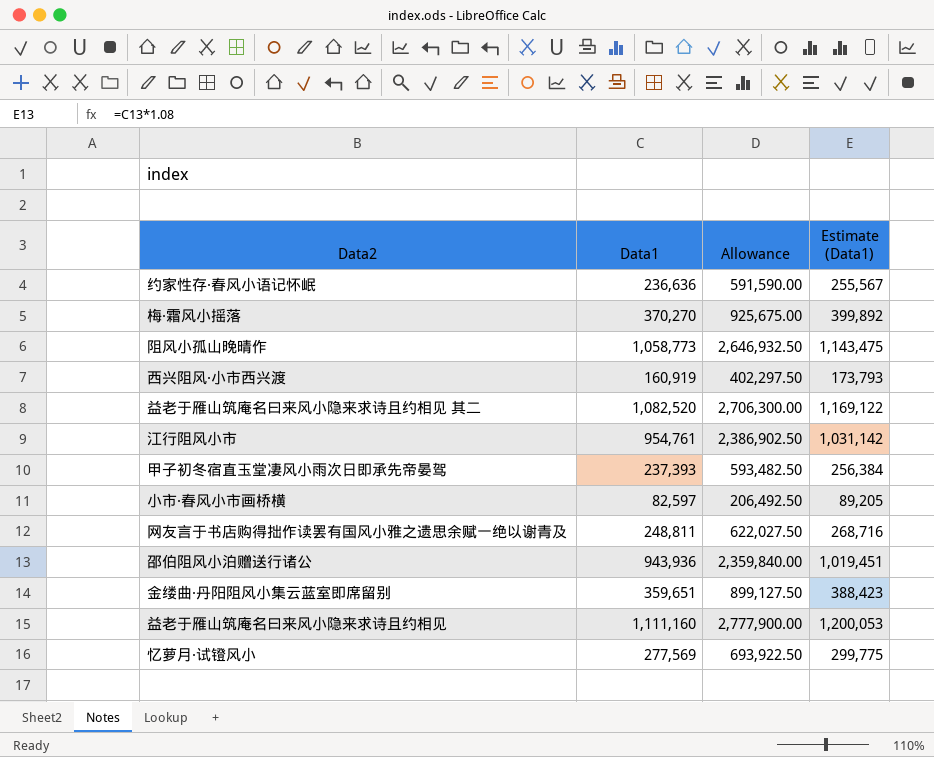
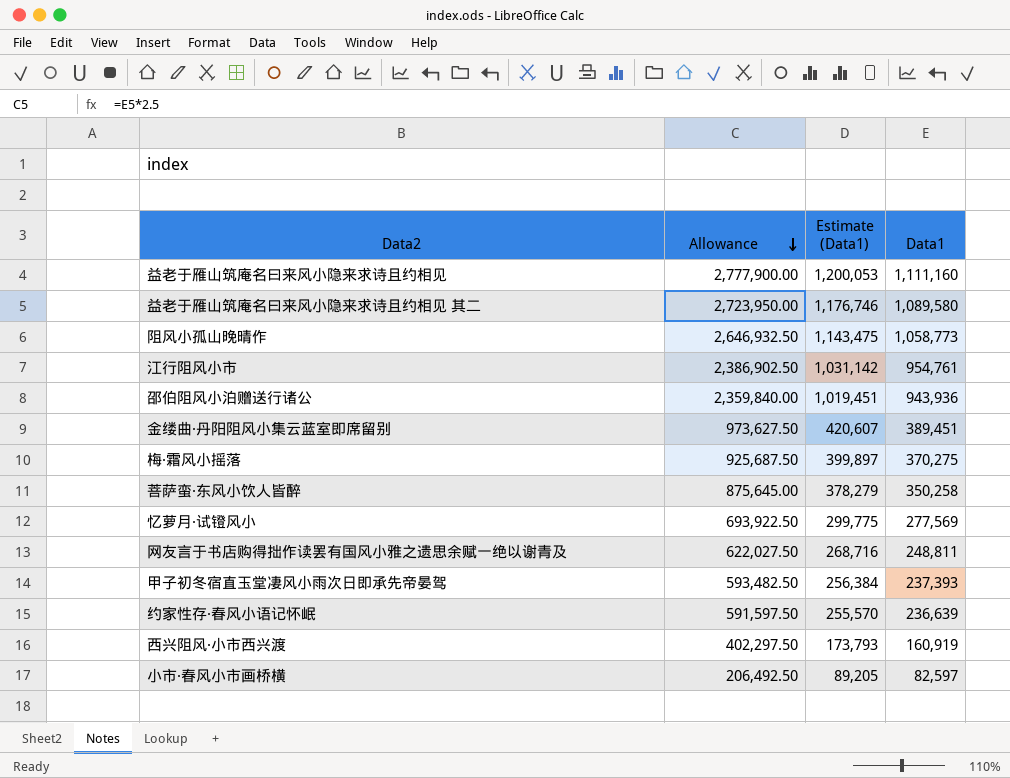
row order: none -> Allowance descending
column Data1 | position: 2 -> 4
益老于雁山筑庵名曰来风小隐来求诗且约相见 其二 | Allowance: 2,706,300.00 -> 2,723,950.00
益老于雁山筑庵名曰来风小隐来求诗且约相见 其二 | Estimate (Data1): 1,169,122 -> 1,176,746
益老于雁山筑庵名曰来风小隐来求诗且约相见 其二 | Data1: 1,082,520 -> 1,089,580
金缕曲·丹阳阻风小集云蓝室即席留别 | Allowance: 899,127.50 -> 973,627.50
金缕曲·丹阳阻风小集云蓝室即席留别 | Estimate (Data1): 388,423 -> 420,607
金缕曲·丹阳阻风小集云蓝室即席留别 | Data1: 359,651 -> 389,451
梅·霜风小摇落 | Allowance: 925,675.00 -> 925,687.50
梅·霜风小摇落 | Estimate (Data1): 399,892 -> 399,897
梅·霜风小摇落 | Data1: 370,270 -> 370,275
row 菩萨蛮·东风小饮人皆醉: none -> 875,645.00 | 378,279 | 350,258
约家性存·春风小语记怀岷 | Allowance: 591,590.00 -> 591,597.50
约家性存·春风小语记怀岷 | Estimate (Data1): 255,567 -> 255,570
约家性存·春风小语记怀岷 | Data1: 236,636 -> 236,639

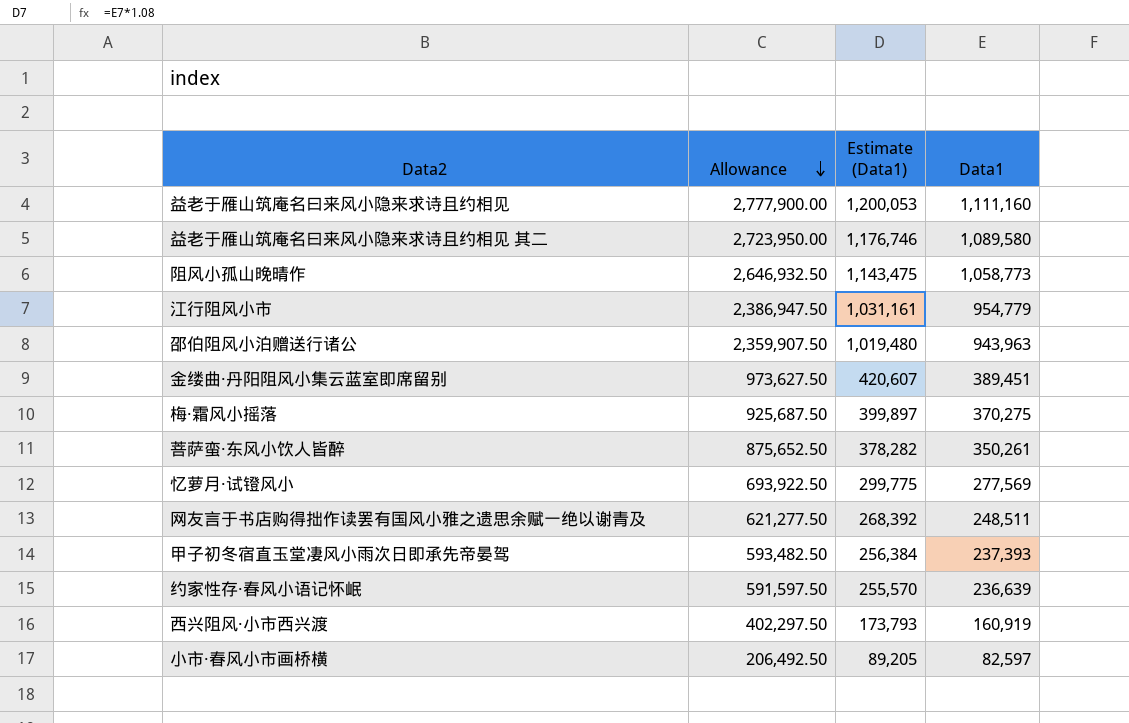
江行阻风小市 | Allowance: 2,386,902.50 -> 2,386,947.50
江行阻风小市 | Estimate (Data1): 1,031,142 -> 1,031,161
江行阻风小市 | Data1: 954,761 -> 954,779
邵伯阻风小泊赠送行诸公 | Allowance: 2,359,840.00 -> 2,359,907.50
邵伯阻风小泊赠送行诸公 | Estimate (Data1): 1,019,451 -> 1,019,480
邵伯阻风小泊赠送行诸公 | Data1: 943,936 -> 943,963
菩萨蛮·东风小饮人皆醉 | Allowance: 875,645.00 -> 875,652.50
菩萨蛮·东风小饮人皆醉 | Estimate (Data1): 378,279 -> 378,282
菩萨蛮·东风小饮人皆醉 | Data1: 350,258 -> 350,261
网友言于书店购得拙作读罢有国风小雅之遗思余赋一绝以谢青及 | Allowance: 622,027.50 -> 621,277.50
网友言于书店购得拙作读罢有国风小雅之遗思余赋一绝以谢青及 | Estimate (Data1): 268,716 -> 268,392
网友言于书店购得拙作读罢有国风小雅之遗思余赋一绝以谢青及 | Data1: 248,811 -> 248,511

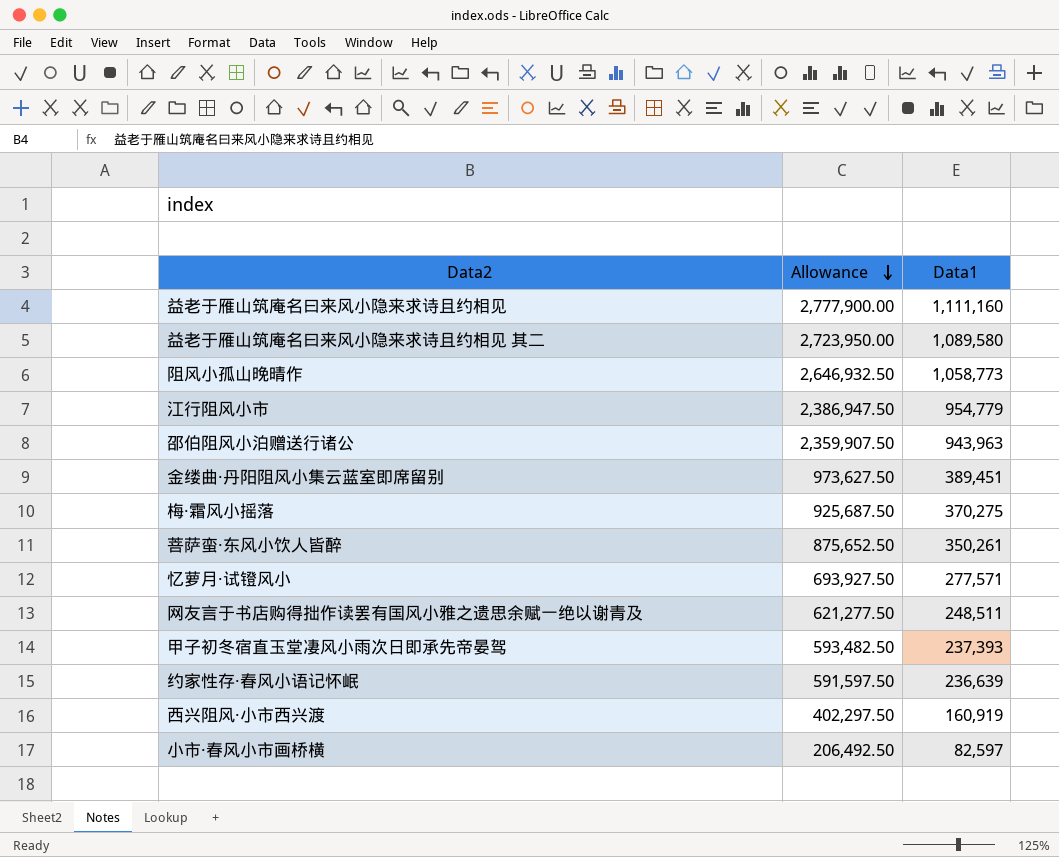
column Estimate (Data1) | formula: [Data1] * 1.08 -> none
忆萝月·试镫风小 | Allowance: 693,922.50 -> 693,927.50
忆萝月·试镫风小 | Data1: 277,569 -> 277,571

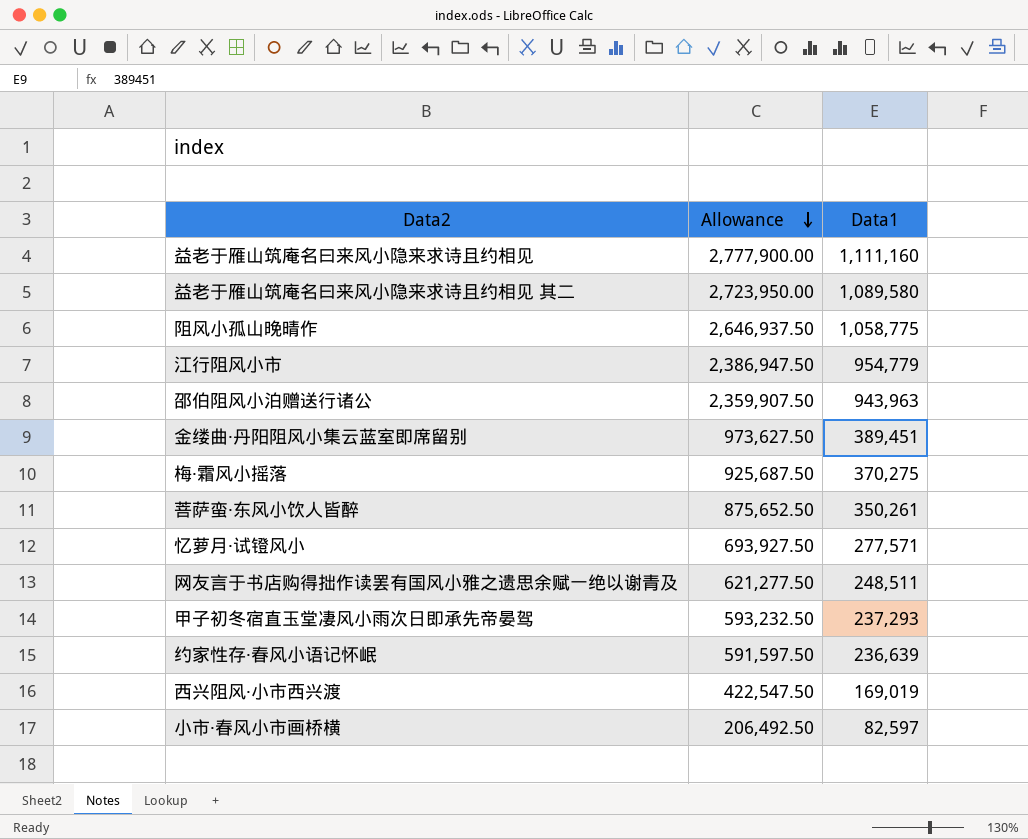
阻风小孤山晚晴作 | Allowance: 2,646,932.50 -> 2,646,937.50
阻风小孤山晚晴作 | Data1: 1,058,773 -> 1,058,775
甲子初冬宿直玉堂凄风小雨次日即承先帝晏驾 | Allowance: 593,482.50 -> 593,232.50
甲子初冬宿直玉堂凄风小雨次日即承先帝晏驾 | Data1: 237,393 -> 237,293
西兴阻风·小市西兴渡 | Allowance: 402,297.50 -> 422,547.50
西兴阻风·小市西兴渡 | Data1: 160,919 -> 169,019

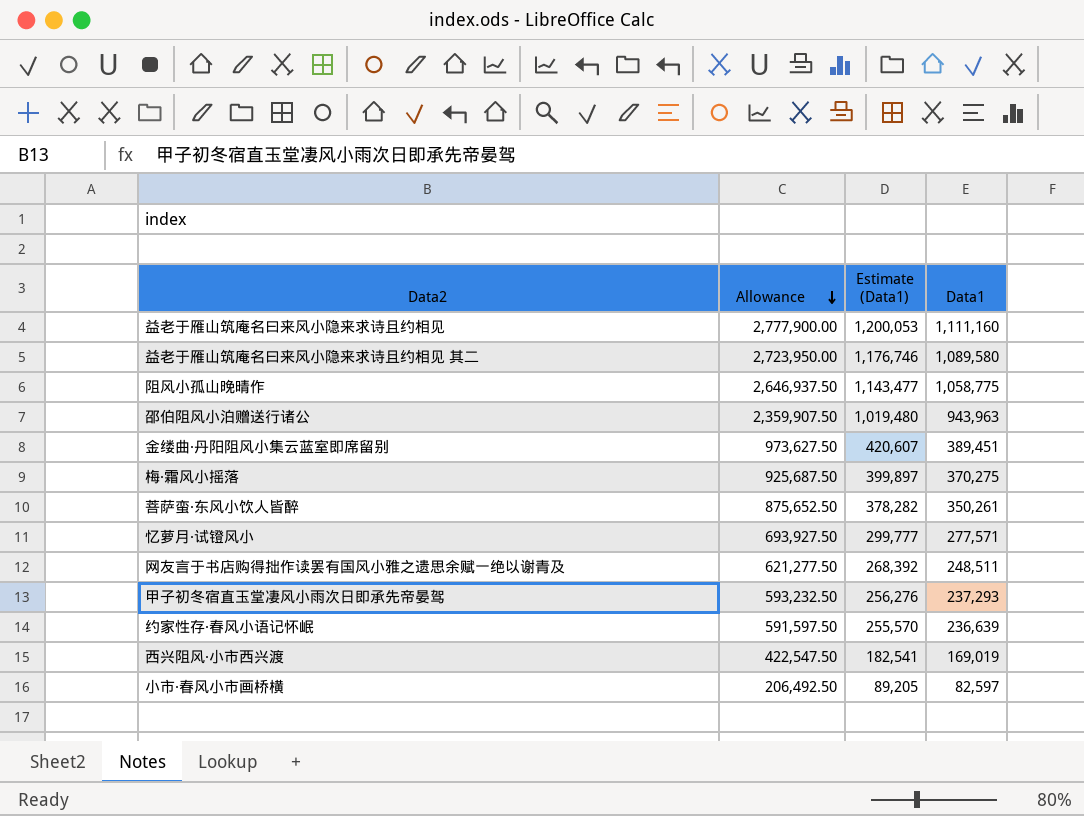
column Estimate (Data1) | formula: none -> [Data1] * 1.08
row 江行阻风小市: 2,386,947.50 | 954,779 -> none

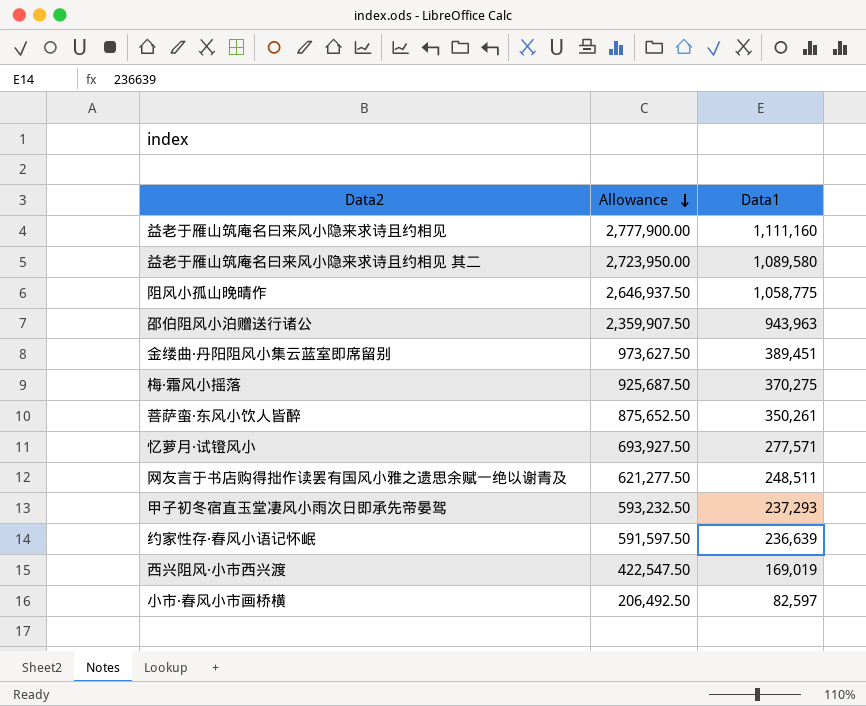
column Estimate (Data1) | formula: [Data1] * 1.08 -> none

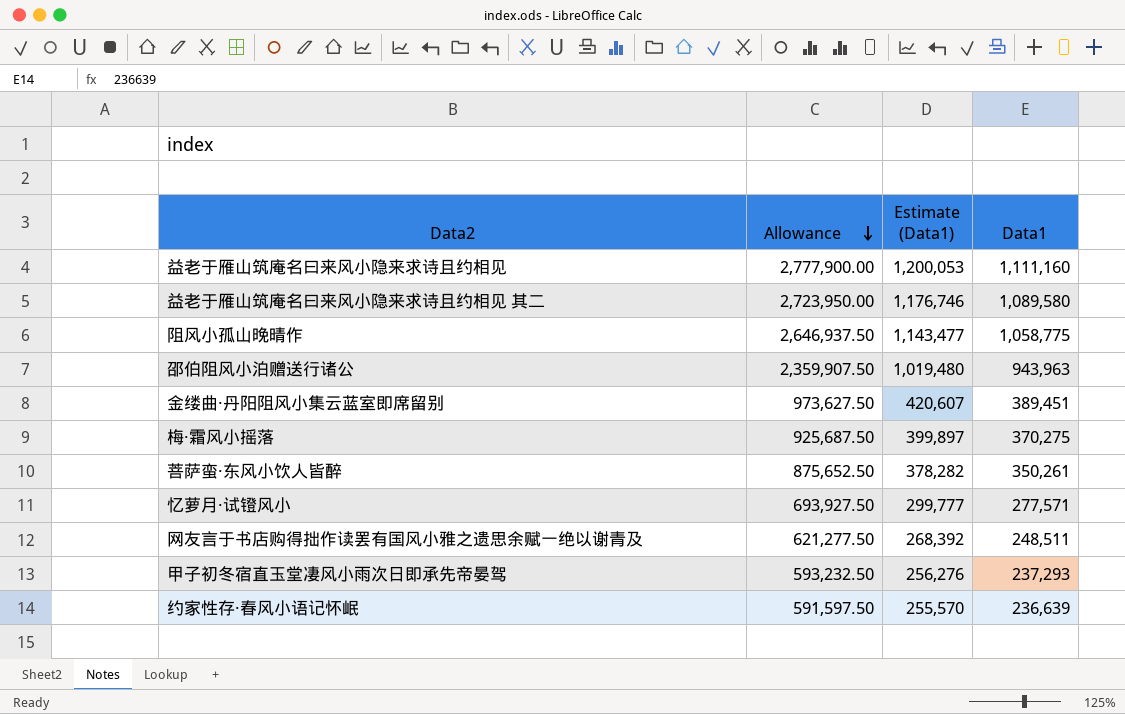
column Estimate (Data1) | formula: none -> [Data1] * 1.08
row 西兴阻风·小市西兴渡: 422,547.50 | 169,019 -> none
row 小市·春风小市画桥横: 206,492.50 | 82,597 -> none

